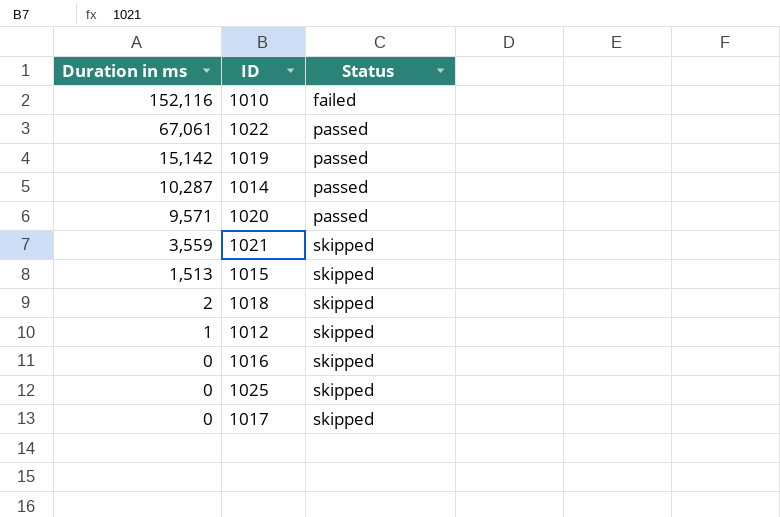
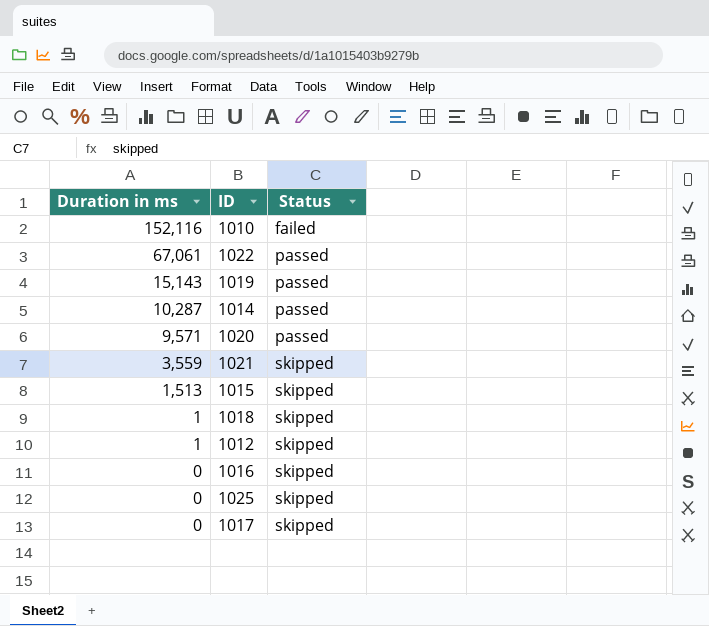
1019 | Duration in ms: 15,142 -> 15,143
1018 | Duration in ms: 2 -> 1

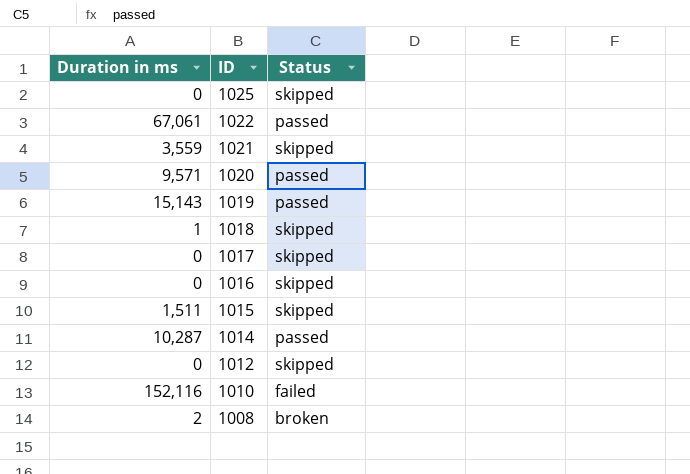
row order: Duration in ms descending -> ID descending
1015 | Duration in ms: 1,513 -> 1,511
1012 | Duration in ms: 1 -> 0
row 1008: none -> 2 | broken

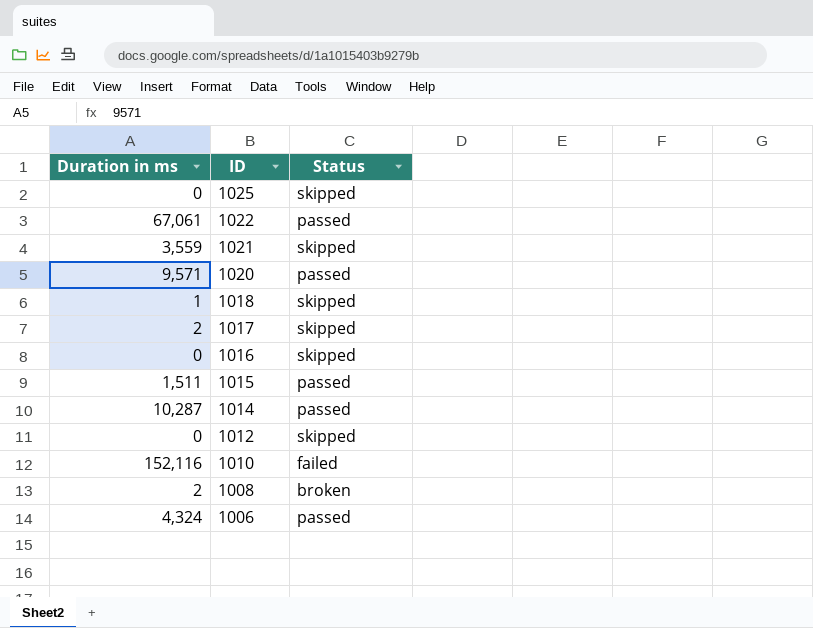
row 1019: 15,143 | passed -> none
1017 | Duration in ms: 0 -> 2
1015 | Status: skipped -> passed
row 1006: none -> 4,324 | passed

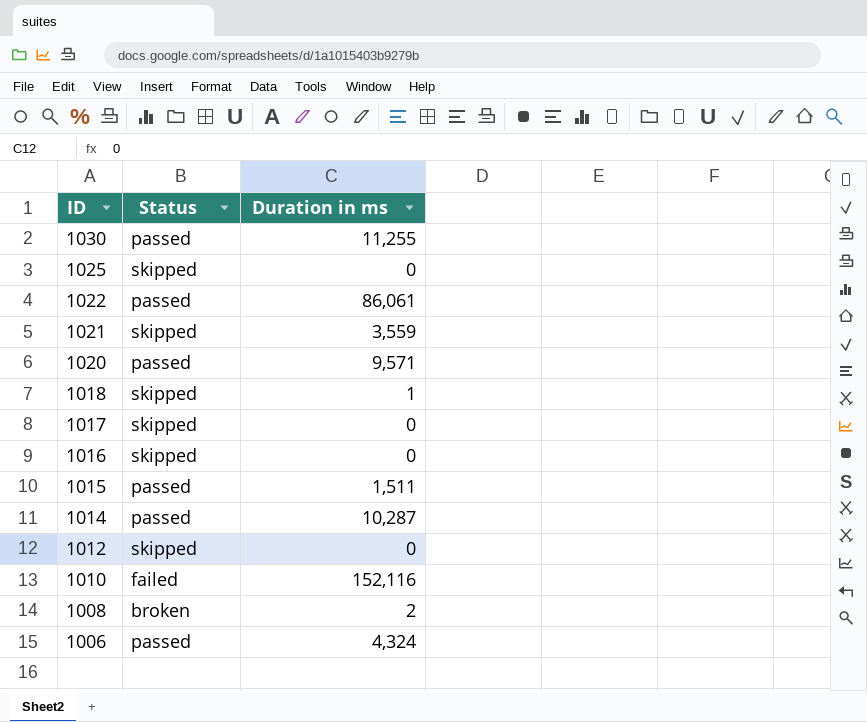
column Duration in ms | position: 1 -> 3
row 1030: none -> passed | 11,255
1022 | Duration in ms: 67,061 -> 86,061
1017 | Duration in ms: 2 -> 0

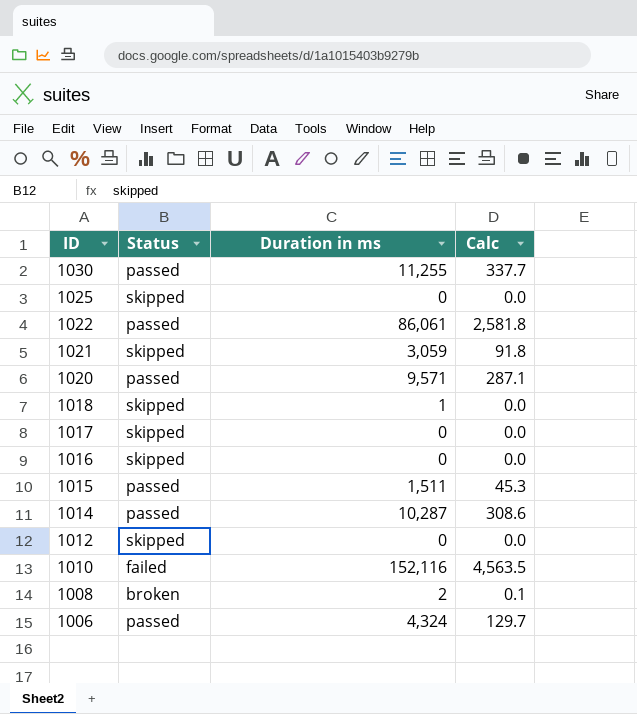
column Calc | formula: none -> [Duration in ms] * 0.03
1021 | Duration in ms: 3,559 -> 3,059

